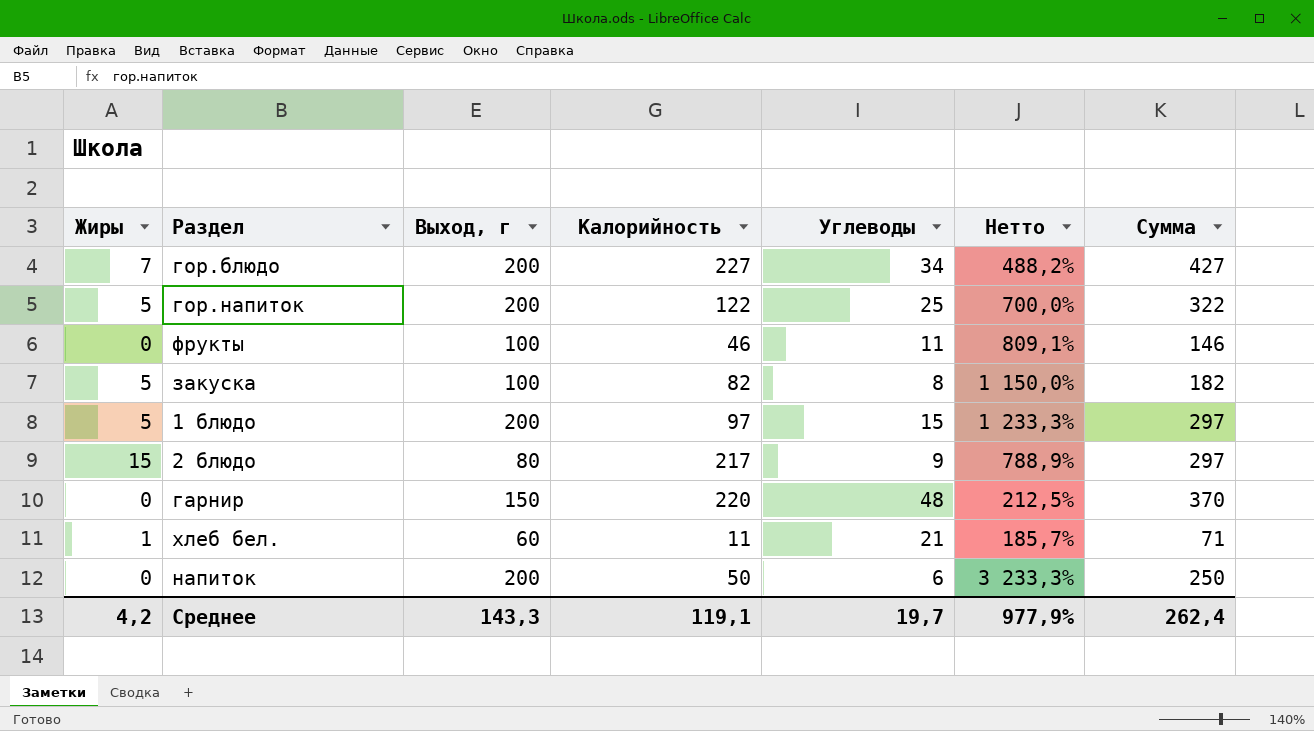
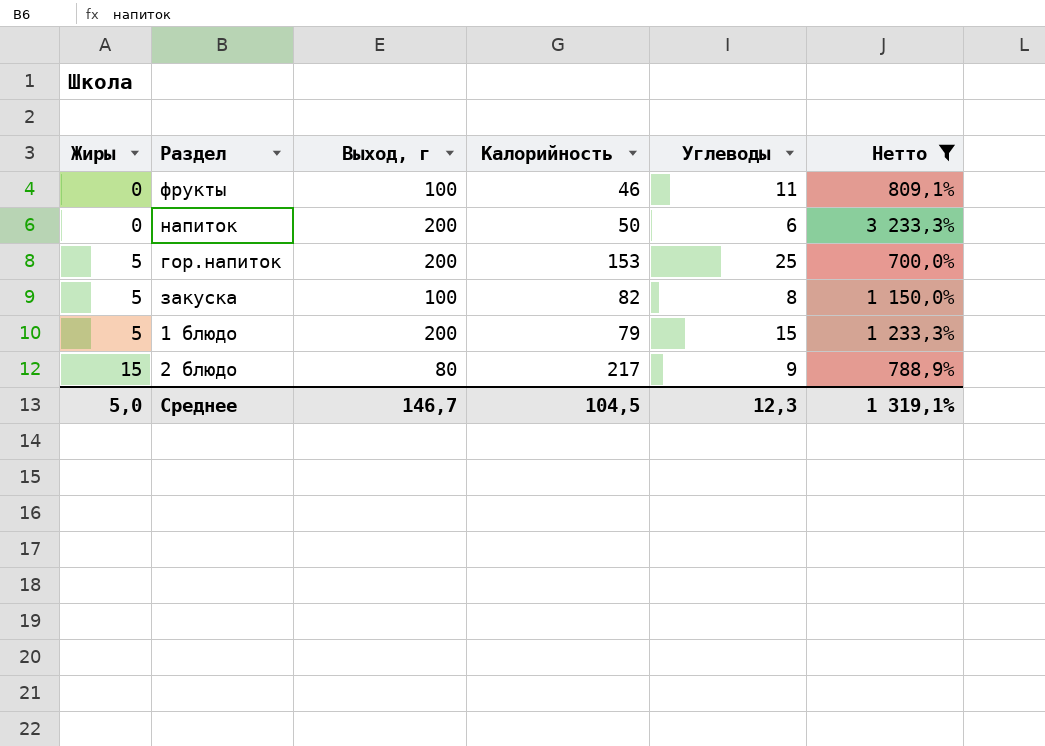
filter: none -> Нетто >= 700,0%
row order: none -> Жиры ascending
column Сумма | formula: [Выход, г] + [Калорийность] -> none
гор.напиток | Калорийность: 122 -> 153
1 блюдо | Калорийность: 97 -> 79
Среднее | Жиры: 4,2 -> 5,0
Среднее | Выход, г: 143,3 -> 146,7
Среднее | Калорийность: 119,1 -> 104,5
Среднее | Углеводы: 19,7 -> 12,3
Среднее | Нетто: 977,9% -> 1 319,1%

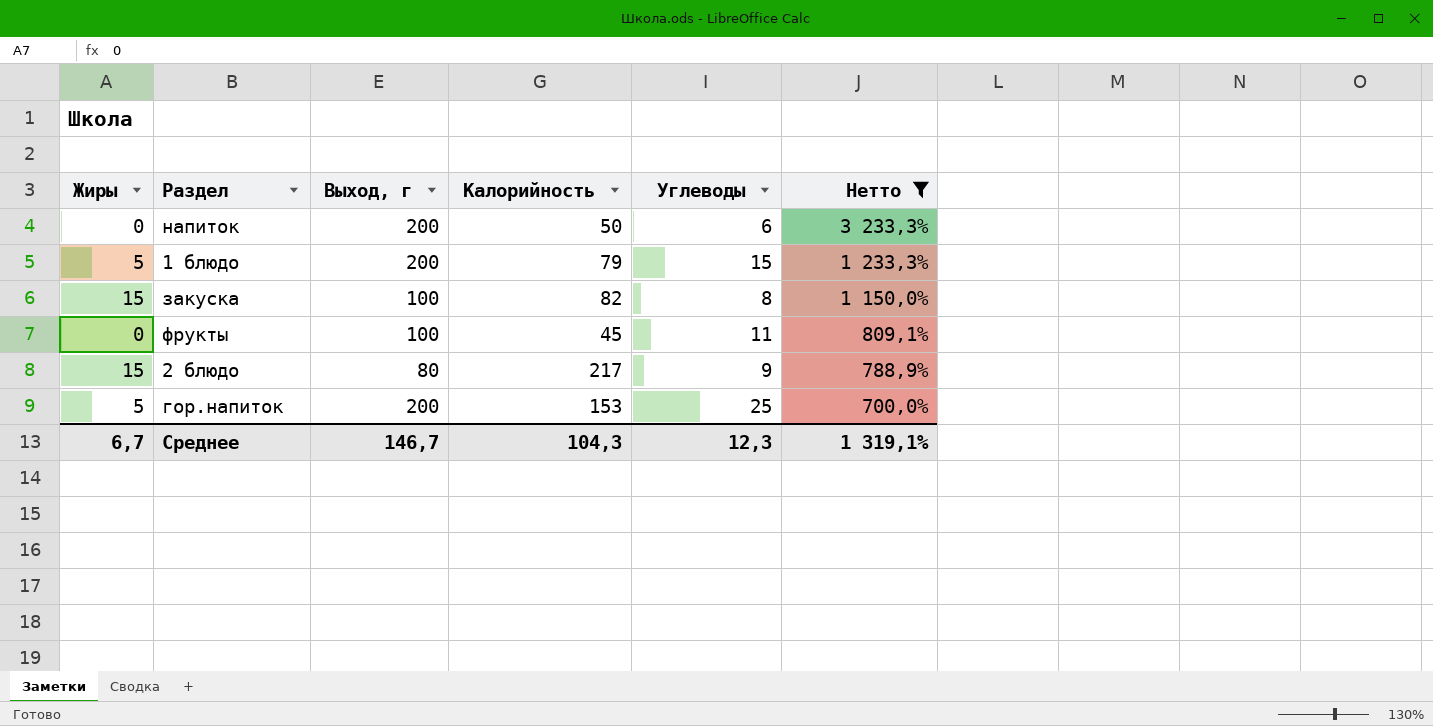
row order: Жиры ascending -> Нетто descending
закуска | Жиры: 5 -> 15
фрукты | Калорийность: 46 -> 45
Среднее | Жиры: 5,0 -> 6,7
Среднее | Калорийность: 104,5 -> 104,3

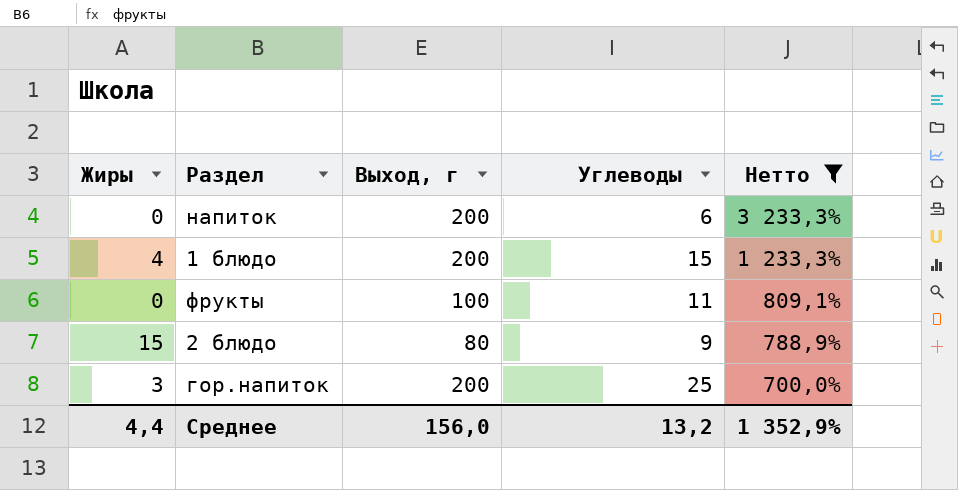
column Калорийность | position: 4 -> none
row закуска: 15 | 100 | 82 | 8 | 1 150,0% -> none
1 блюдо | Жиры: 5 -> 4
гор.напиток | Жиры: 5 -> 3
Среднее | Жиры: 6,7 -> 4,4
Среднее | Выход, г: 146,7 -> 156,0
Среднее | Углеводы: 12,3 -> 13,2
Среднее | Нетто: 1 319,1% -> 1 352,9%

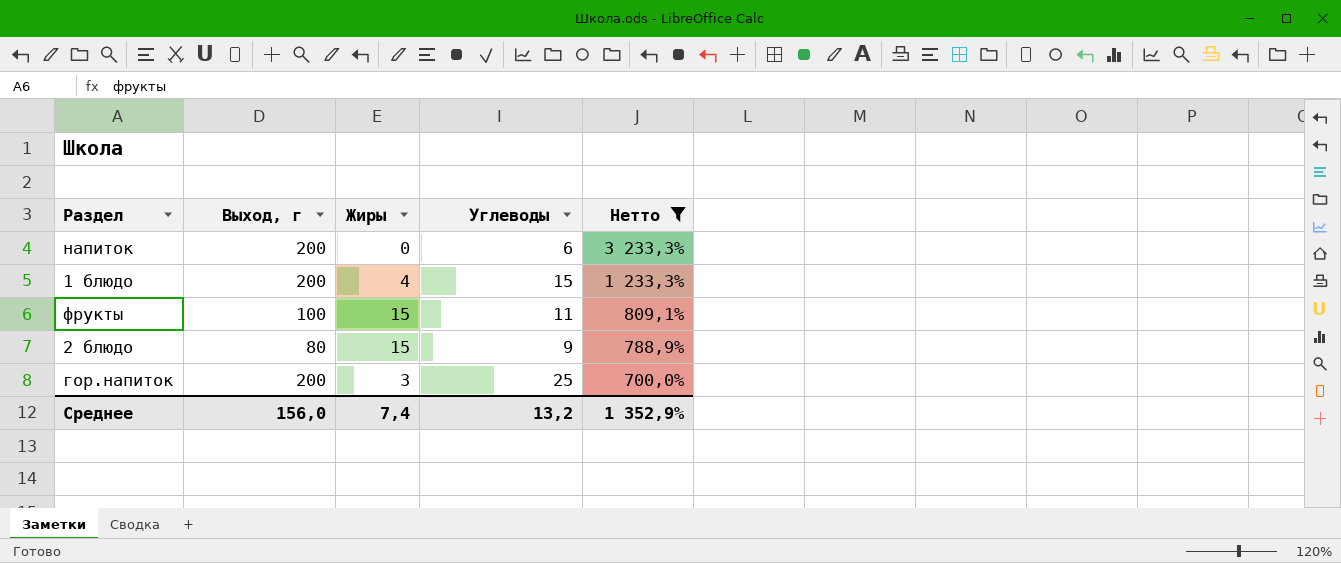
column Жиры | position: 1 -> 3
фрукты | Жиры: 0 -> 15
Среднее | Жиры: 4,4 -> 7,4

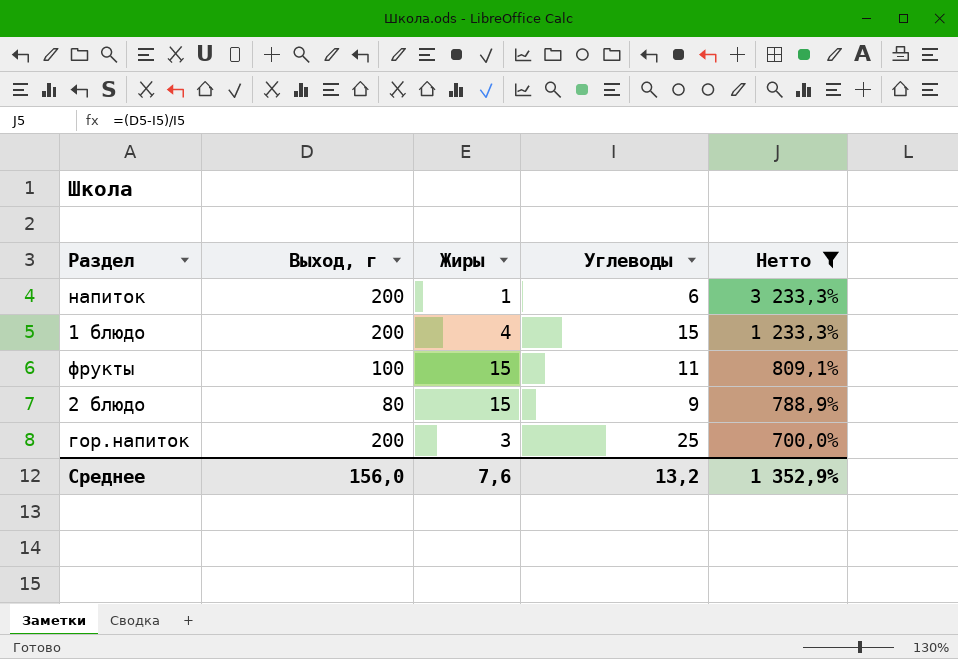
напиток | Жиры: 0 -> 1
Среднее | Жиры: 7,4 -> 7,6

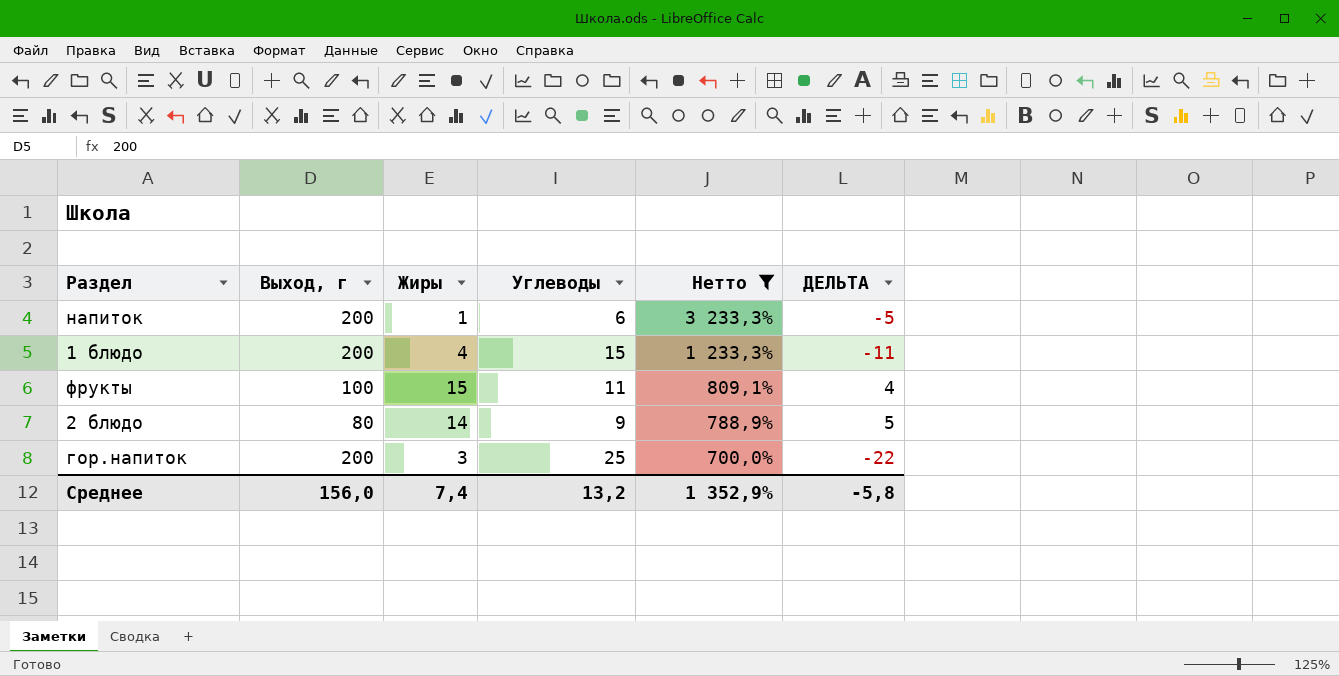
column ДЕЛЬТА | formula: none -> [Жиры] - [Углеводы]
2 блюдо | Жиры: 15 -> 14
Среднее | Жиры: 7,6 -> 7,4

